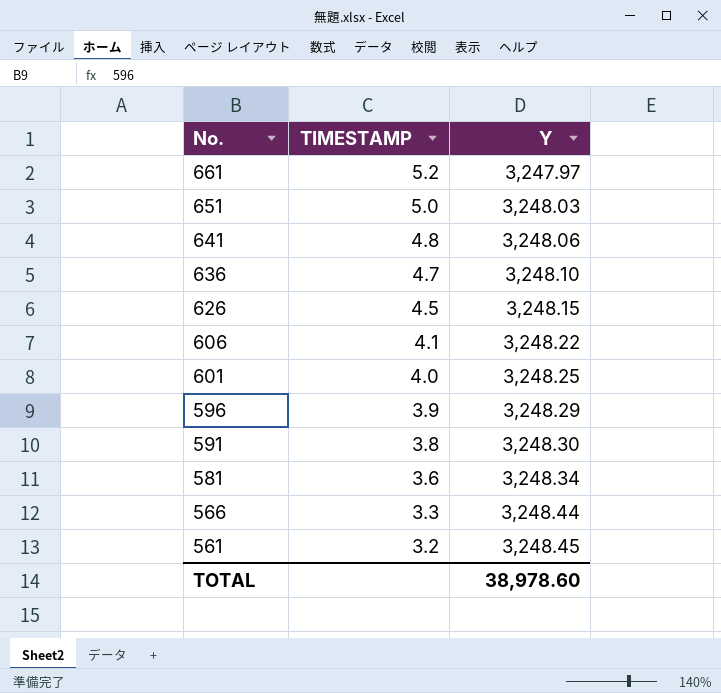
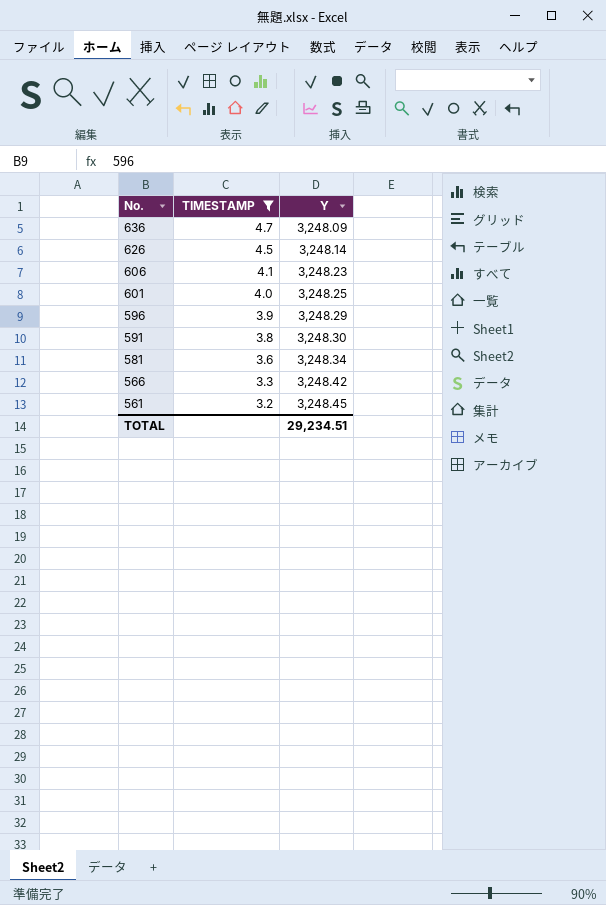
filter: none -> TIMESTAMP <= 4.7
636 | Y: 3,248.10 -> 3,248.09
626 | Y: 3,248.15 -> 3,248.14
606 | Y: 3,248.22 -> 3,248.23
566 | Y: 3,248.44 -> 3,248.42
TOTAL | Y: 38,978.60 -> 29,234.51

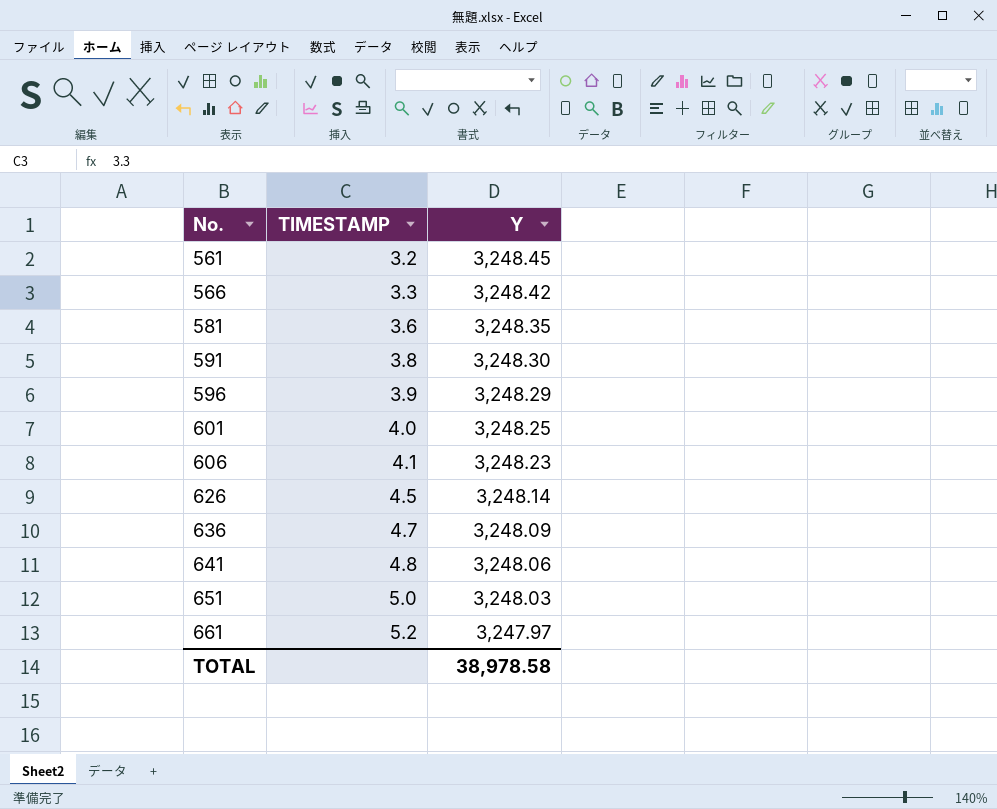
filter: TIMESTAMP <= 4.7 -> none
row order: No. descending -> No. ascending
581 | Y: 3,248.34 -> 3,248.35
TOTAL | Y: 29,234.51 -> 38,978.58

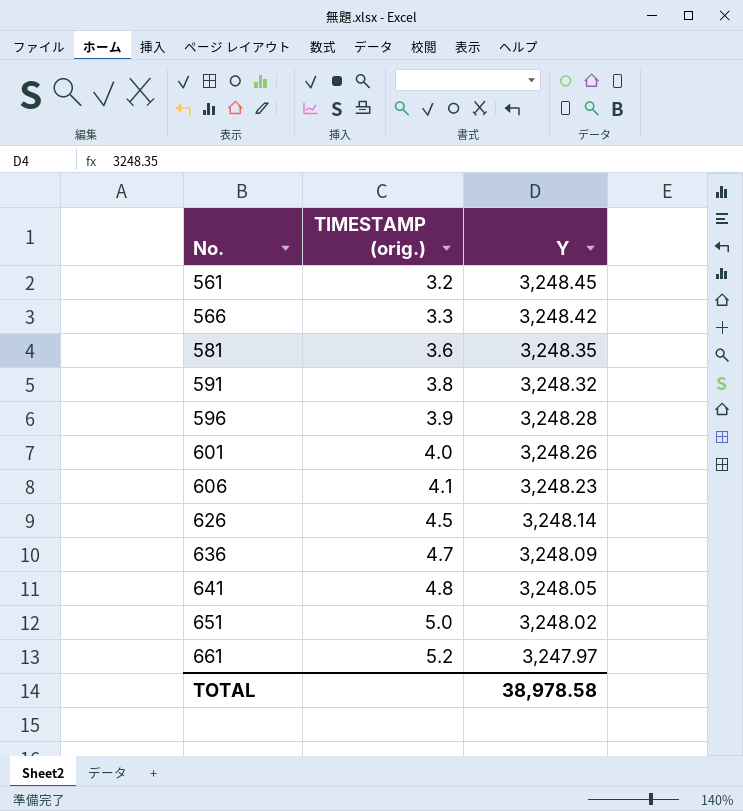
column name: TIMESTAMP -> TIMESTAMP (orig.)
591 | Y: 3,248.30 -> 3,248.32
596 | Y: 3,248.29 -> 3,248.28
601 | Y: 3,248.25 -> 3,248.26
641 | Y: 3,248.06 -> 3,248.05
651 | Y: 3,248.03 -> 3,248.02

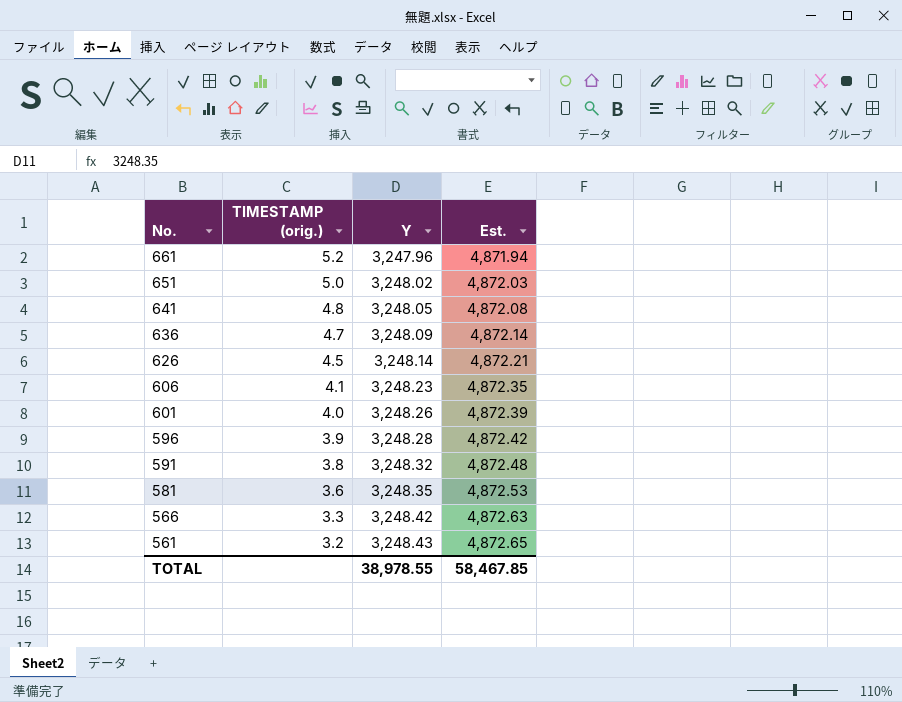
row order: No. ascending -> No. descending
column Est. | formula: none -> [Y] * 1.5
661 | Y: 3,247.97 -> 3,247.96
561 | Y: 3,248.45 -> 3,248.43
TOTAL | Y: 38,978.58 -> 38,978.55

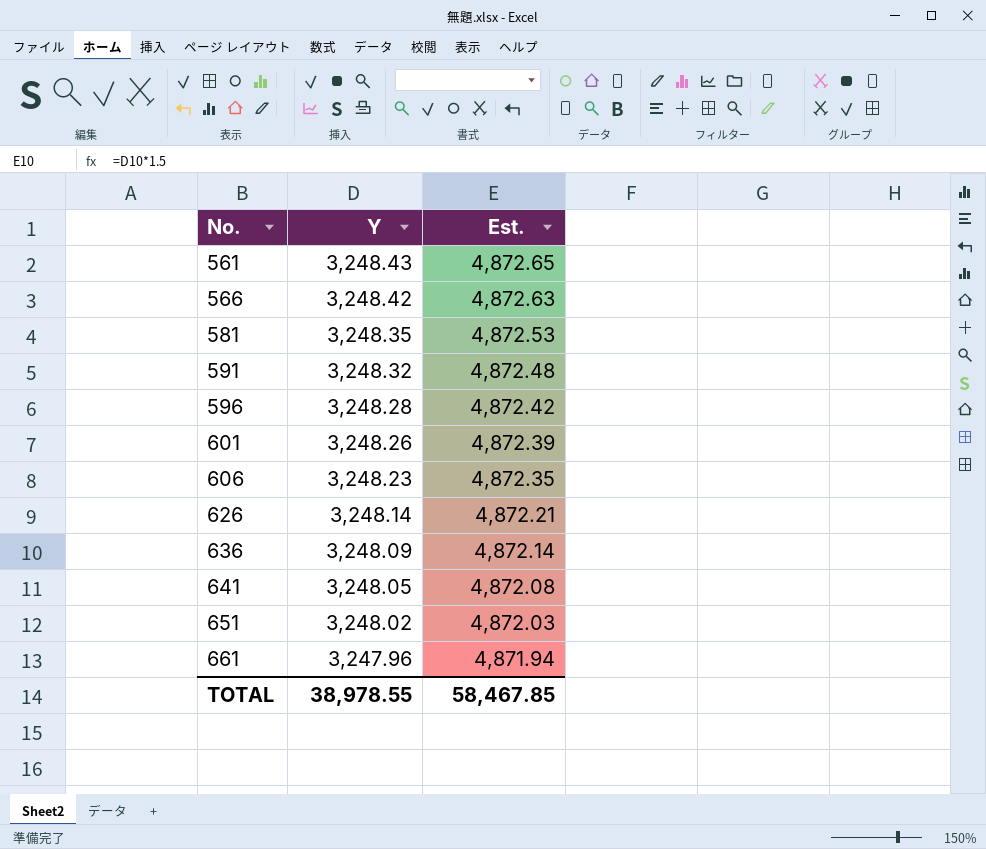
row order: No. descending -> No. ascending
column TIMESTAMP (orig.) | position: 2 -> none

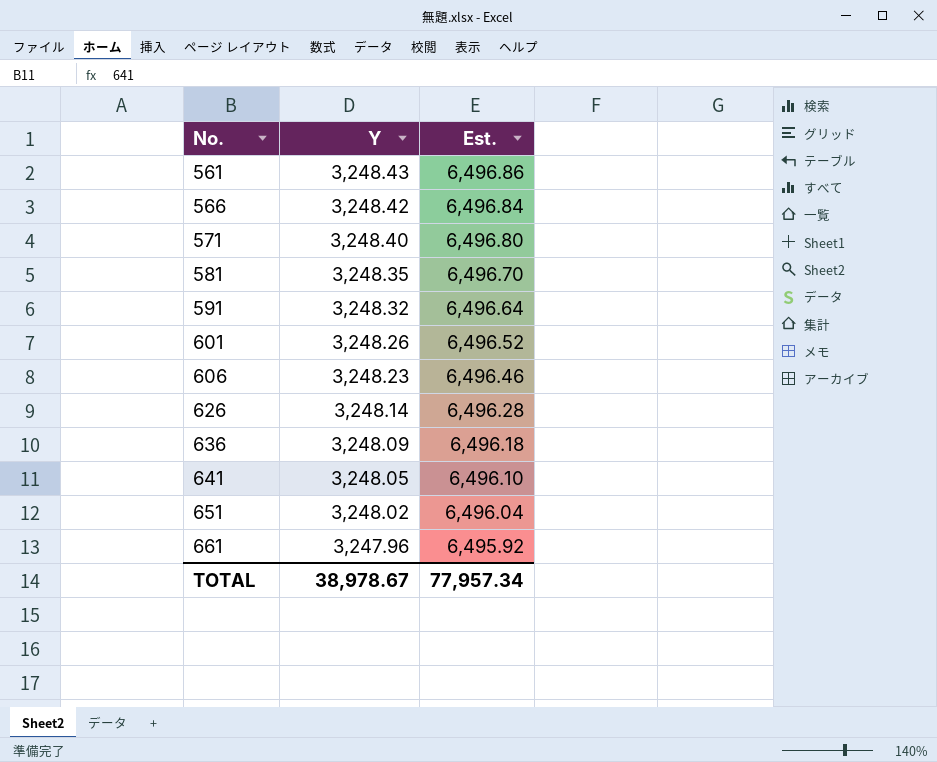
column Est. | formula: [Y] * 1.5 -> [Y] * 2
row 596: 3,248.28 | 4,872.42 -> none
row 571: none -> 3,248.40 | 6,496.80
TOTAL | Y: 38,978.55 -> 38,978.67
TOTAL | Est.: 58,467.85 -> 77,957.34

